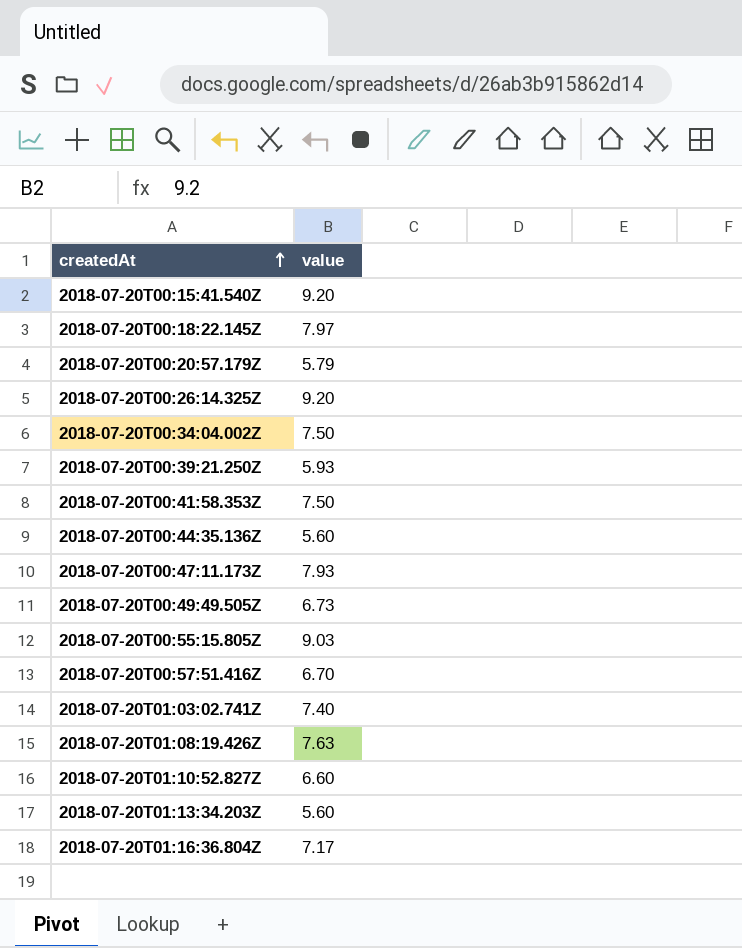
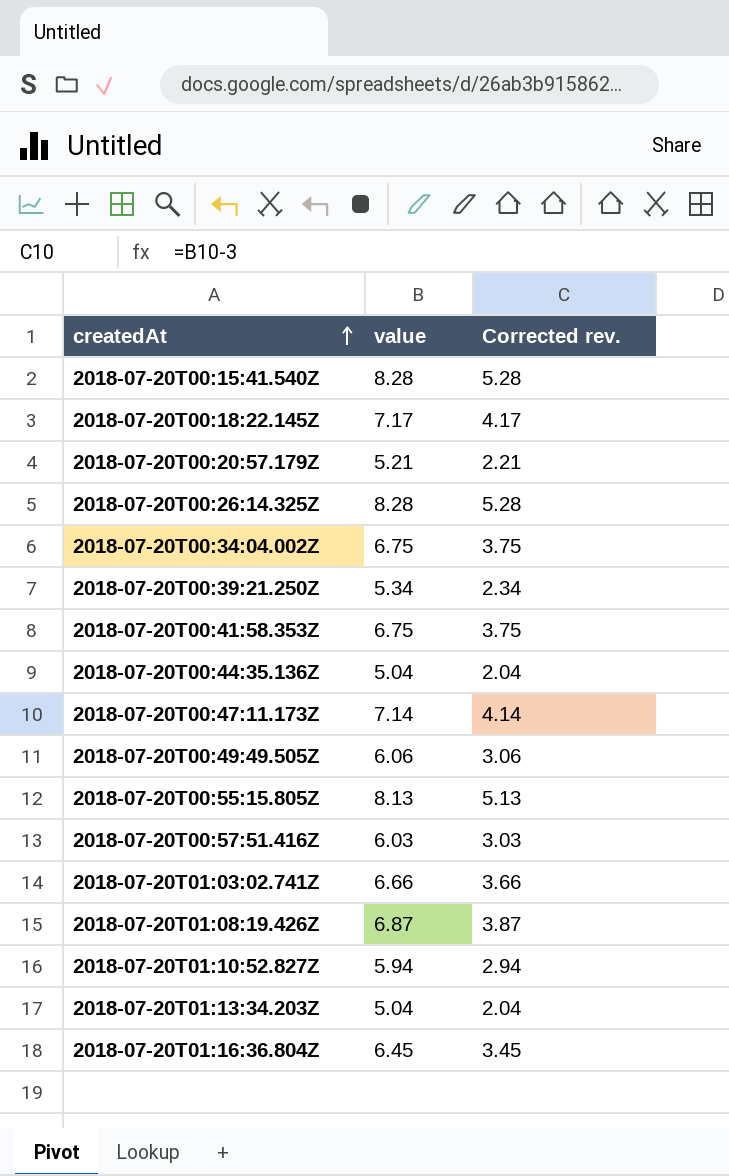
column Corrected rev. | formula: none -> [value] - 3
2018-07-20T00:15:41.540Z | value: 9.20 -> 8.28
2018-07-20T00:18:22.145Z | value: 7.97 -> 7.17
2018-07-20T00:20:57.179Z | value: 5.79 -> 5.21
2018-07-20T00:26:14.325Z | value: 9.20 -> 8.28
2018-07-20T00:34:04.002Z | value: 7.50 -> 6.75
2018-07-20T00:39:21.250Z | value: 5.93 -> 5.34
2018-07-20T00:41:58.353Z | value: 7.50 -> 6.75
2018-07-20T00:44:35.136Z | value: 5.60 -> 5.04
2018-07-20T00:47:11.173Z | value: 7.93 -> 7.14
2018-07-20T00:49:49.505Z | value: 6.73 -> 6.06
2018-07-20T00:55:15.805Z | value: 9.03 -> 8.13
2018-07-20T00:57:51.416Z | value: 6.70 -> 6.03
2018-07-20T01:03:02.741Z | value: 7.40 -> 6.66
2018-07-20T01:08:19.426Z | value: 7.63 -> 6.87
2018-07-20T01:10:52.827Z | value: 6.60 -> 5.94
2018-07-20T01:13:34.203Z | value: 5.60 -> 5.04
2018-07-20T01:16:36.804Z | value: 7.17 -> 6.45

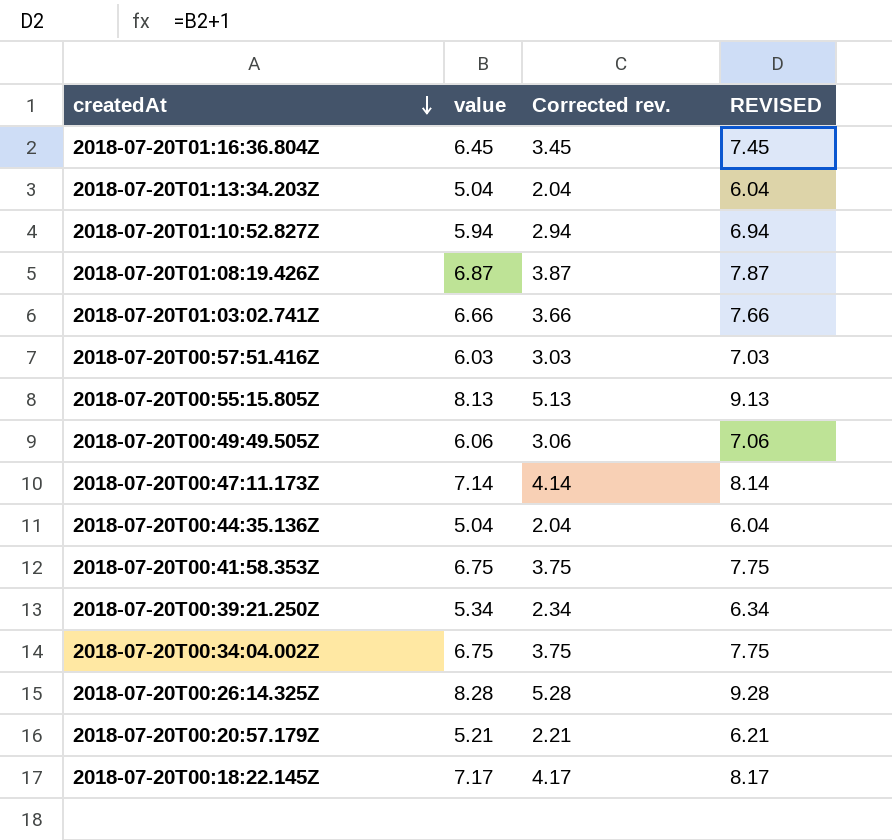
row order: createdAt ascending -> createdAt descending
column REVISED | formula: none -> [value] + 1
row 2018-07-20T00:15:41.540Z: 8.28 | 5.28 -> none

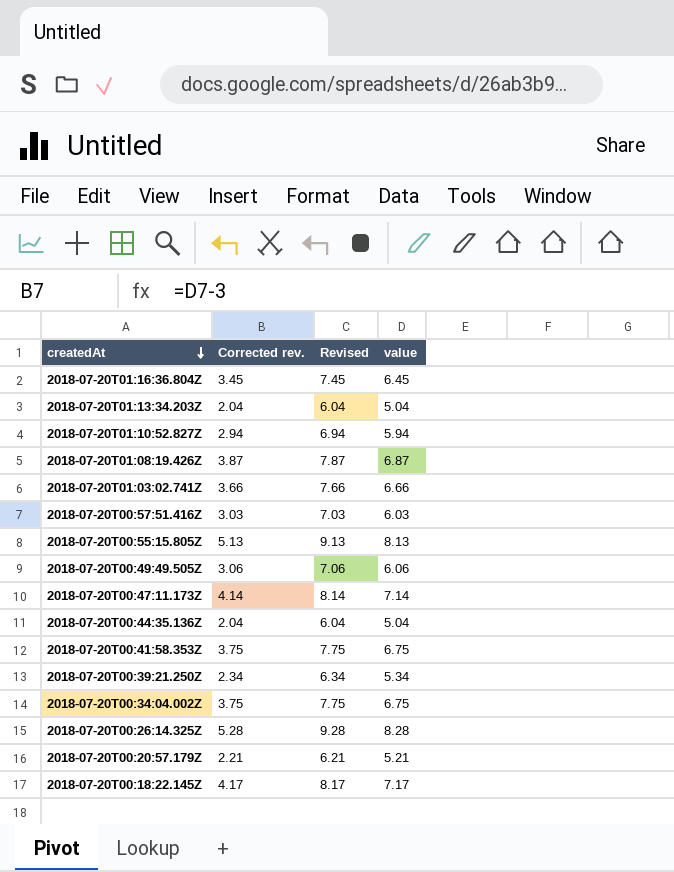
column name: REVISED -> Revised
column value | position: 2 -> 4

